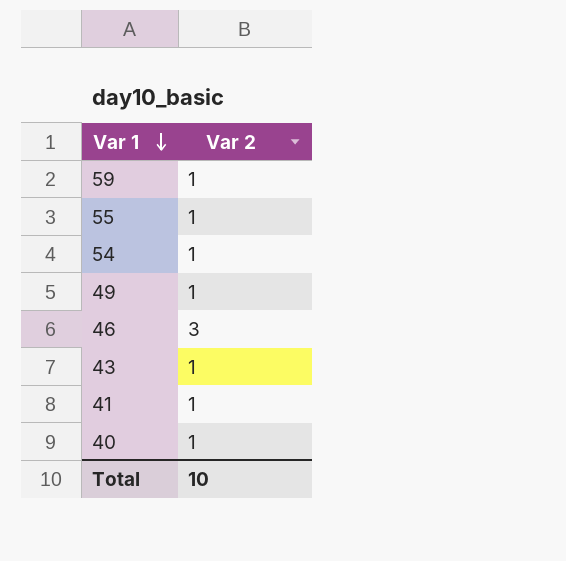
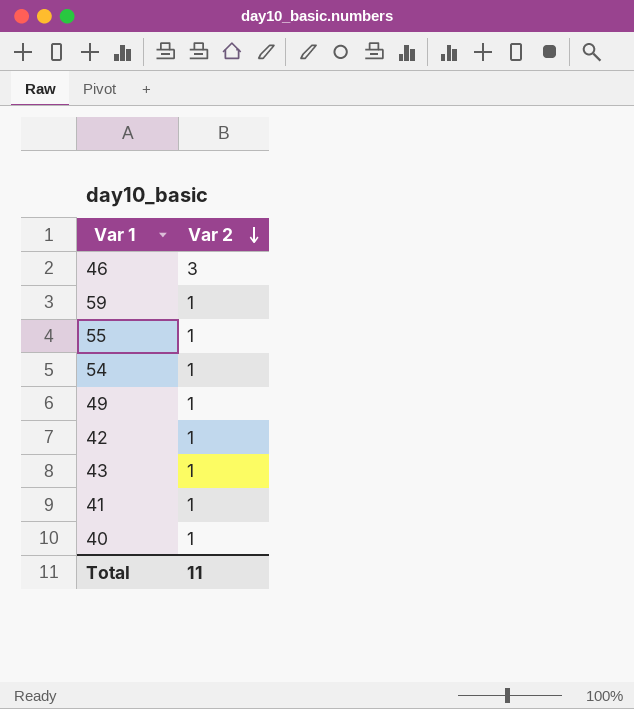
row order: Var 1 descending -> Var 2 descending
row 42: none -> 1
Total | Var 2: 10 -> 11

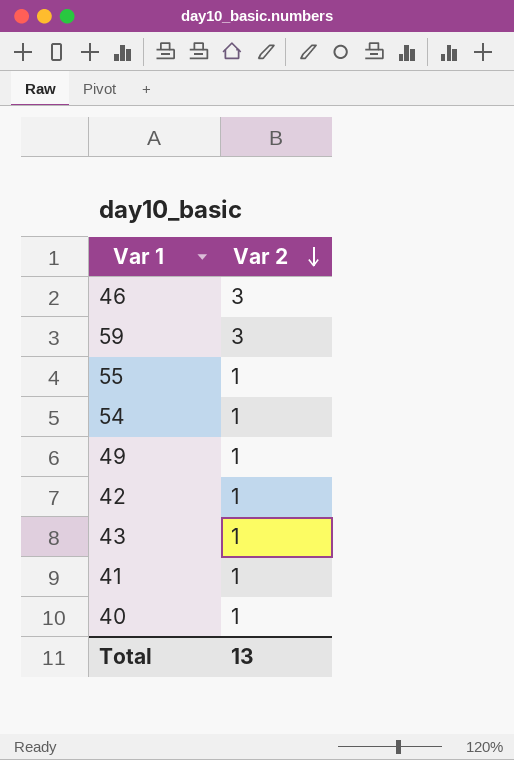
59 | Var 2: 1 -> 3
Total | Var 2: 11 -> 13

